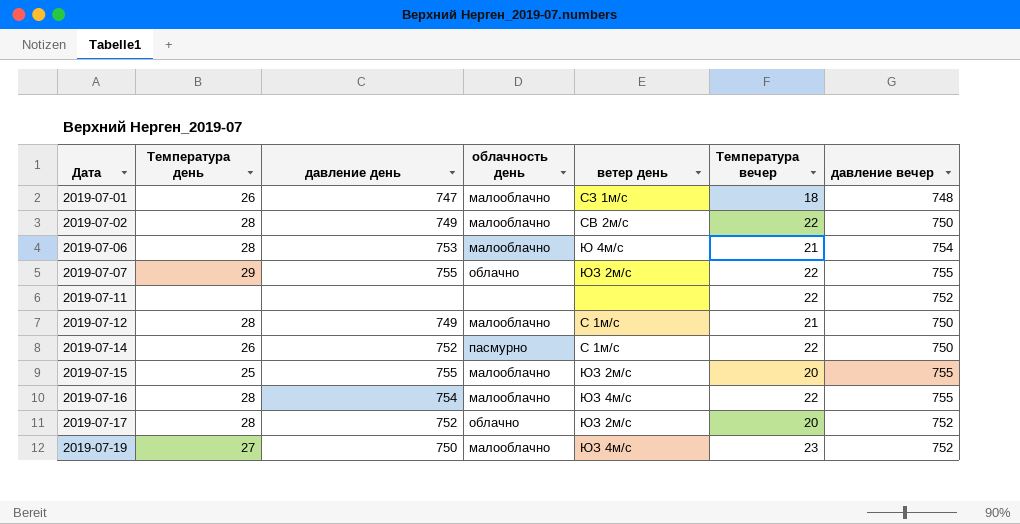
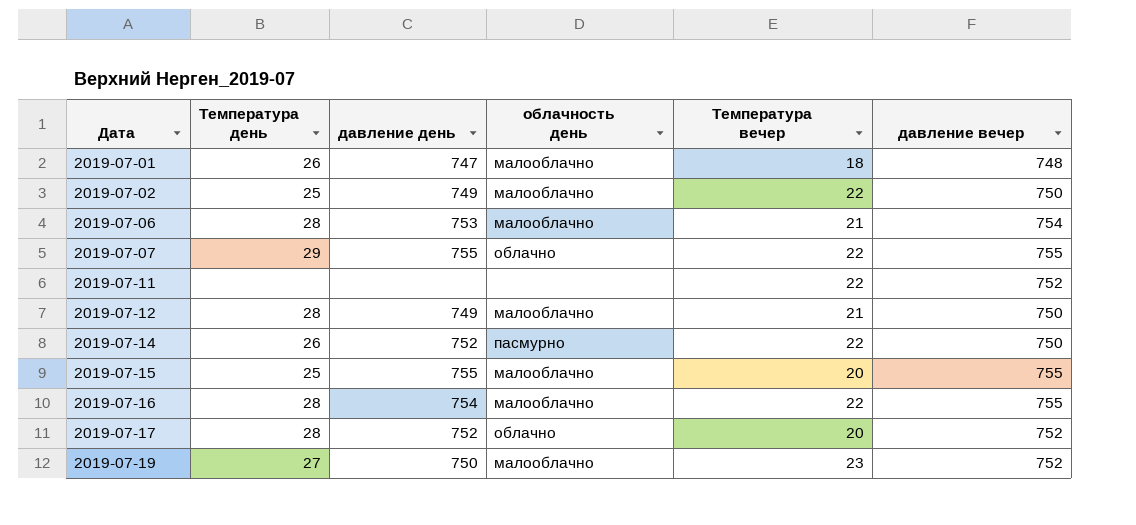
column ветер день | position: 5 -> none
2019-07-02 | Температура день: 28 -> 25

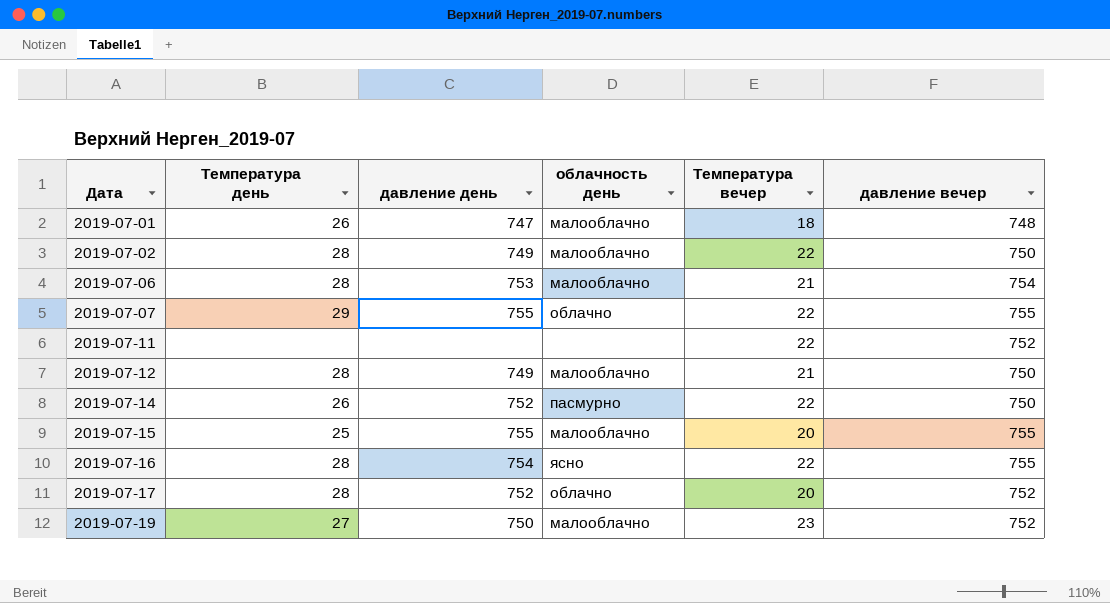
2019-07-02 | Температура день: 25 -> 28
2019-07-16 | облачность день: малооблачно -> ясно

